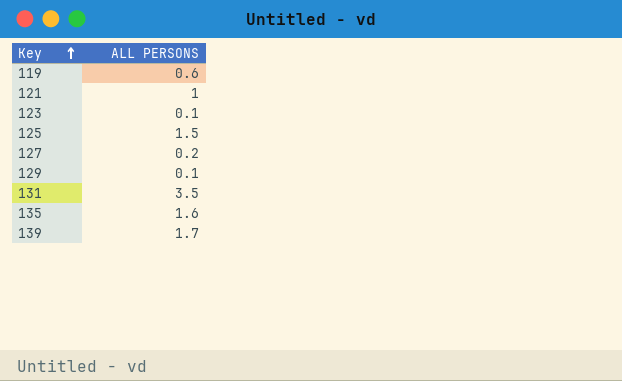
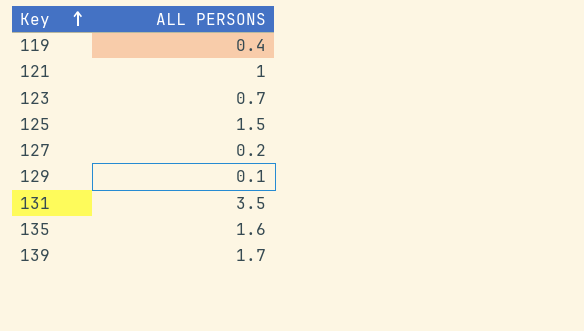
119 | ALL PERSONS: 0.6 -> 0.4
123 | ALL PERSONS: 0.1 -> 0.7

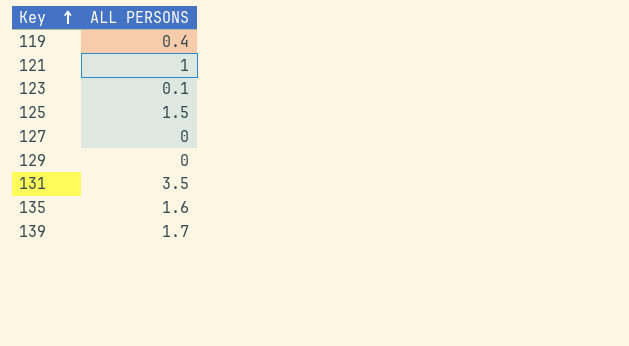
123 | ALL PERSONS: 0.7 -> 0.1
127 | ALL PERSONS: 0.2 -> 0
129 | ALL PERSONS: 0.1 -> 0

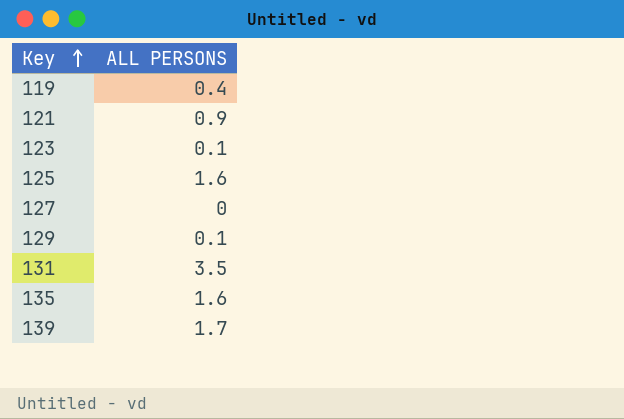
121 | ALL PERSONS: 1 -> 0.9
125 | ALL PERSONS: 1.5 -> 1.6
129 | ALL PERSONS: 0 -> 0.1

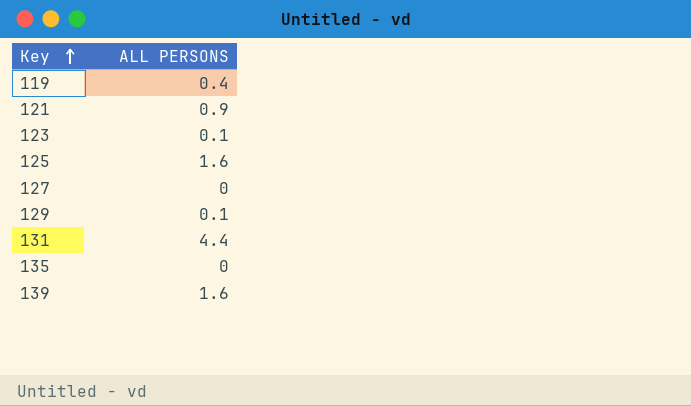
131 | ALL PERSONS: 3.5 -> 4.4
135 | ALL PERSONS: 1.6 -> 0
139 | ALL PERSONS: 1.7 -> 1.6

